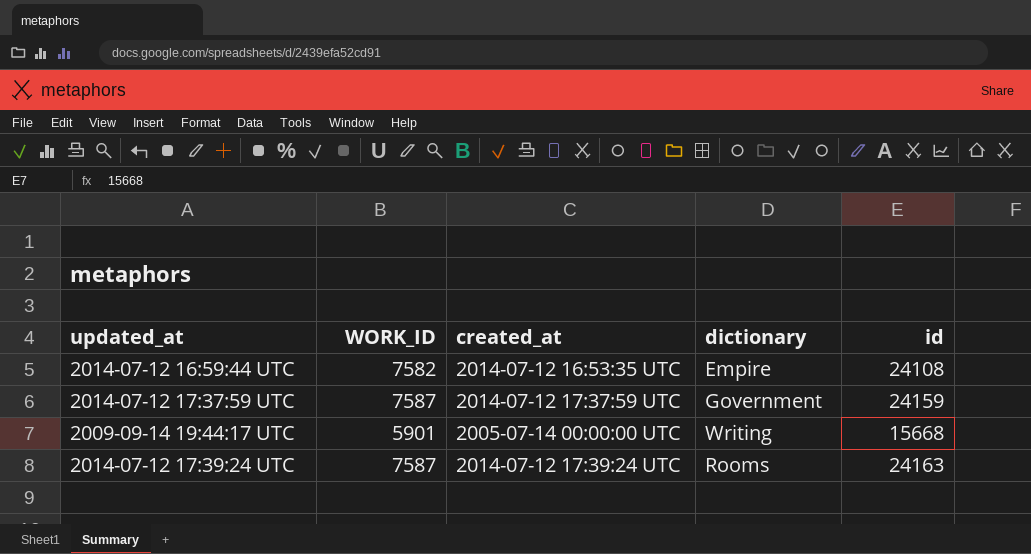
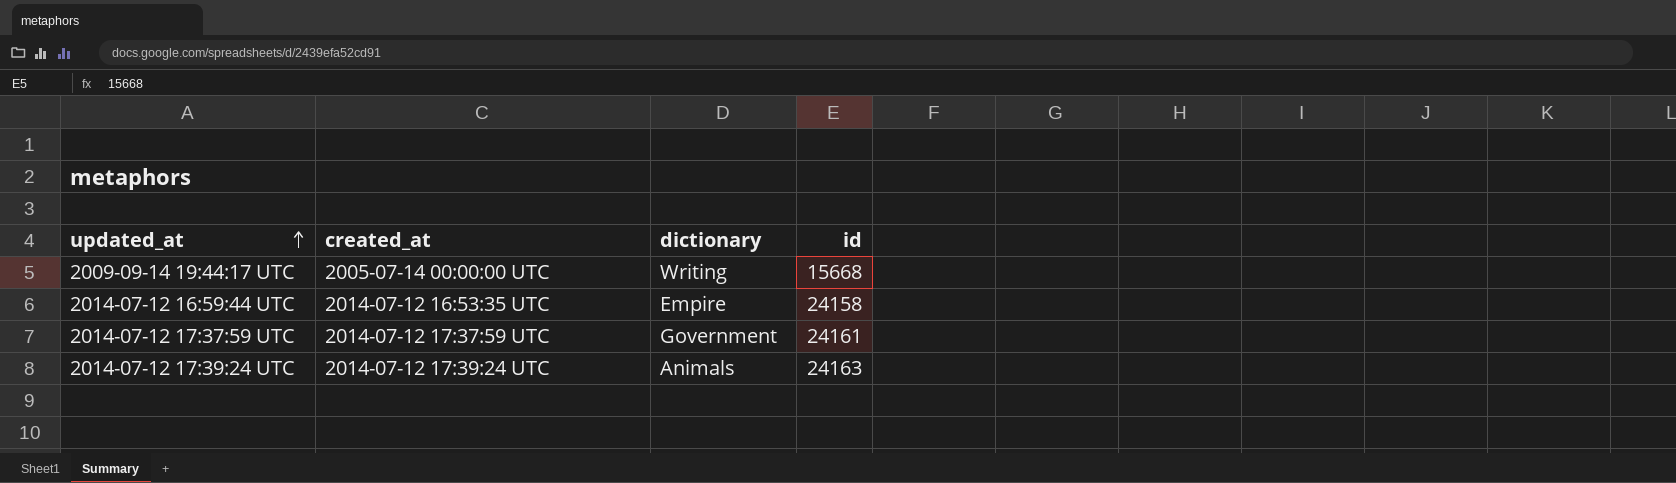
row order: none -> updated_at ascending
column WORK_ID | position: 2 -> none
2014-07-12 16:59:44 UTC | id: 24108 -> 24158
2014-07-12 17:37:59 UTC | id: 24159 -> 24161
2014-07-12 17:39:24 UTC | dictionary: Rooms -> Animals

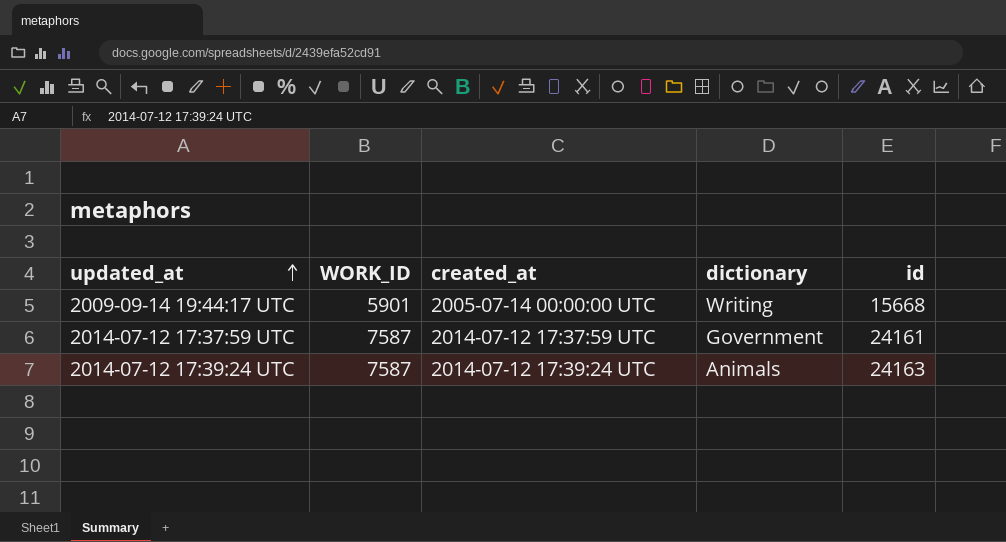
column WORK_ID | position: none -> 2
row 2014-07-12 16:59:44 UTC: 2014-07-12 16:53:35 UTC | Empire | 24158 -> none

